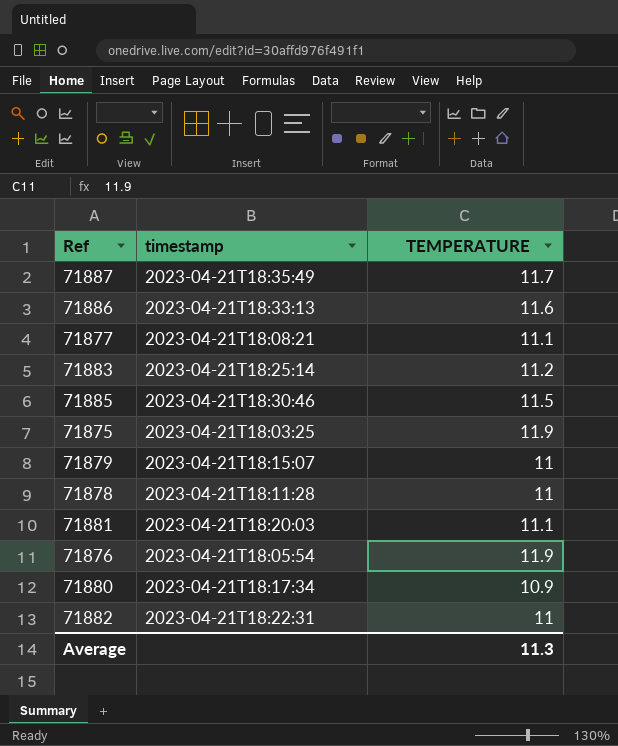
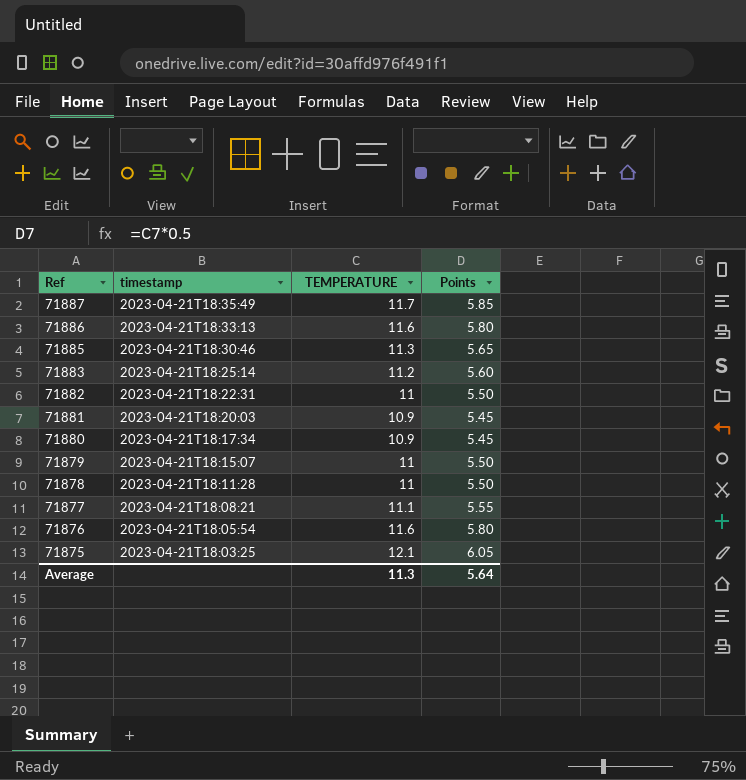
row order: none -> Ref descending
column Points | formula: none -> [TEMPERATURE] * 0.5
71885 | TEMPERATURE: 11.5 -> 11.3
71881 | TEMPERATURE: 11.1 -> 10.9
71876 | TEMPERATURE: 11.9 -> 11.6
71875 | TEMPERATURE: 11.9 -> 12.1

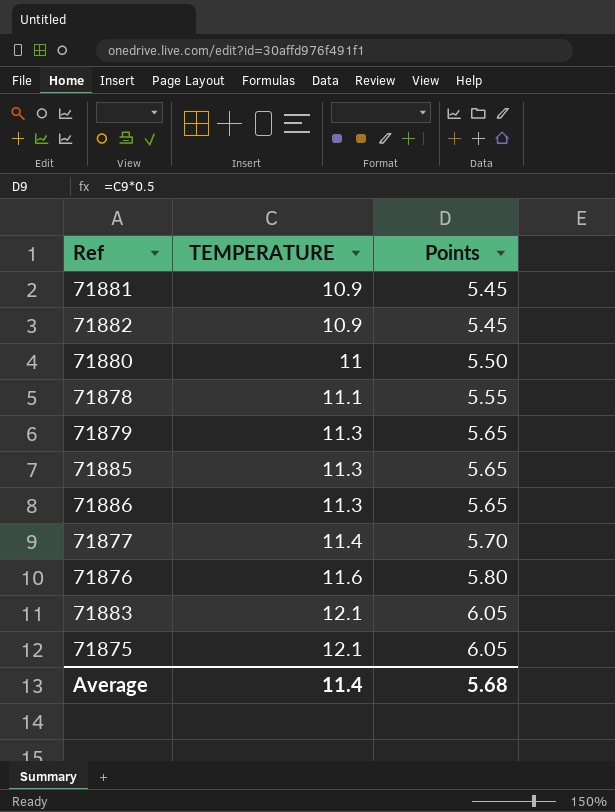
row order: Ref descending -> TEMPERATURE ascending
column timestamp | position: 2 -> none
row 71887: 2023-04-21T18:35:49 | 11.7 | 5.85 -> none
71882 | TEMPERATURE: 11 -> 10.9
71882 | Points: 5.50 -> 5.45
71880 | TEMPERATURE: 10.9 -> 11
71880 | Points: 5.45 -> 5.50
71878 | TEMPERATURE: 11 -> 11.1
71878 | Points: 5.50 -> 5.55
71879 | TEMPERATURE: 11 -> 11.3
71879 | Points: 5.50 -> 5.65
71886 | TEMPERATURE: 11.6 -> 11.3
71886 | Points: 5.80 -> 5.65
71877 | TEMPERATURE: 11.1 -> 11.4
71877 | Points: 5.55 -> 5.70
71883 | TEMPERATURE: 11.2 -> 12.1
71883 | Points: 5.60 -> 6.05
Average | TEMPERATURE: 11.3 -> 11.4
Average | Points: 5.64 -> 5.68

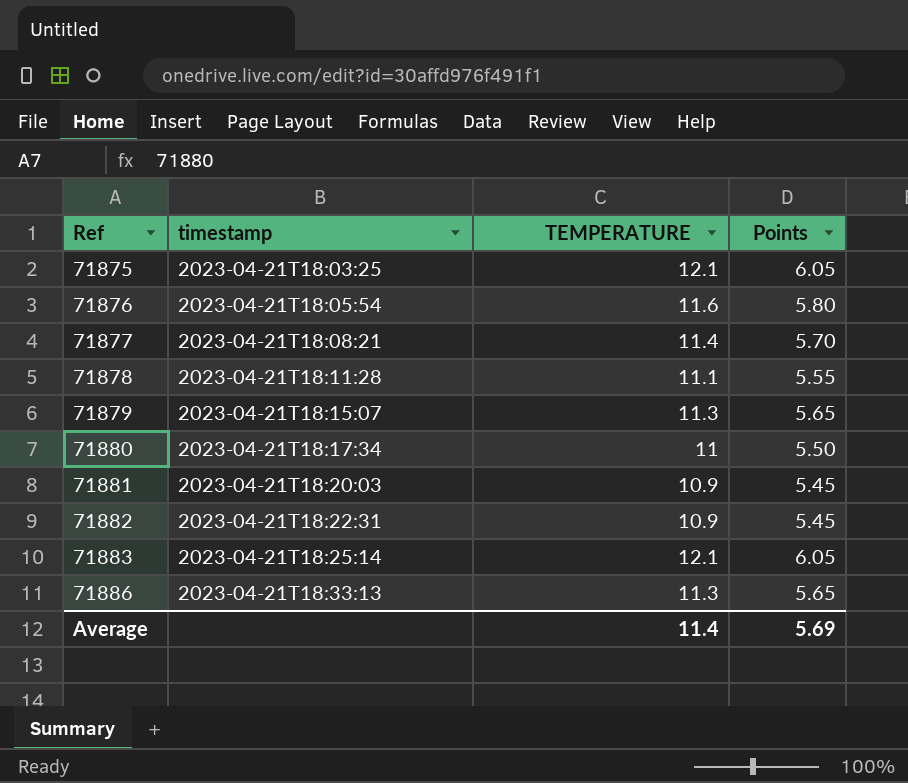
row order: TEMPERATURE ascending -> Ref ascending
column timestamp | position: none -> 2
row 71885: 11.3 | 5.65 -> none
Average | Points: 5.68 -> 5.69

